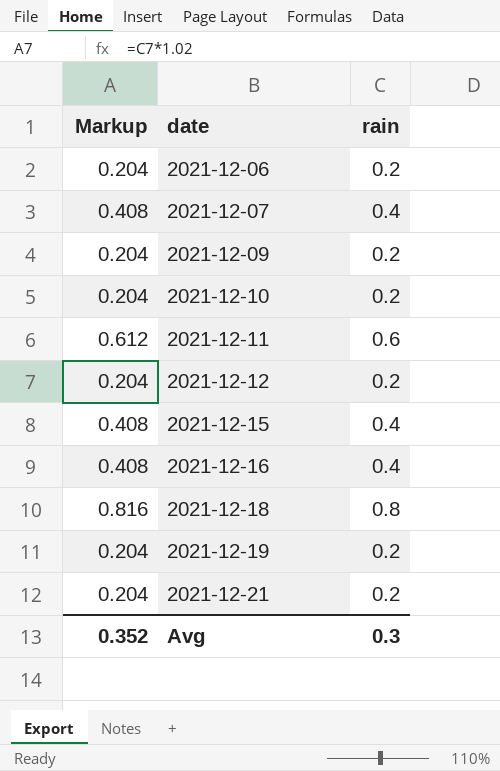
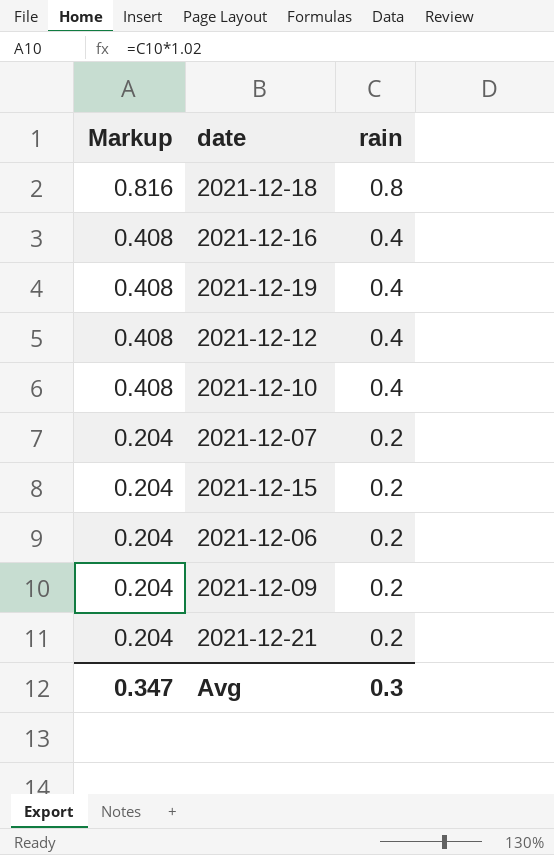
row order: date ascending -> Markup descending
row 2021-12-11: 0.612 | 0.6 -> none
2021-12-19 | Markup: 0.204 -> 0.408
2021-12-19 | rain: 0.2 -> 0.4
2021-12-12 | Markup: 0.204 -> 0.408
2021-12-12 | rain: 0.2 -> 0.4
2021-12-10 | Markup: 0.204 -> 0.408
2021-12-10 | rain: 0.2 -> 0.4
2021-12-07 | Markup: 0.408 -> 0.204
2021-12-07 | rain: 0.4 -> 0.2
2021-12-15 | Markup: 0.408 -> 0.204
2021-12-15 | rain: 0.4 -> 0.2
Avg | Markup: 0.352 -> 0.347

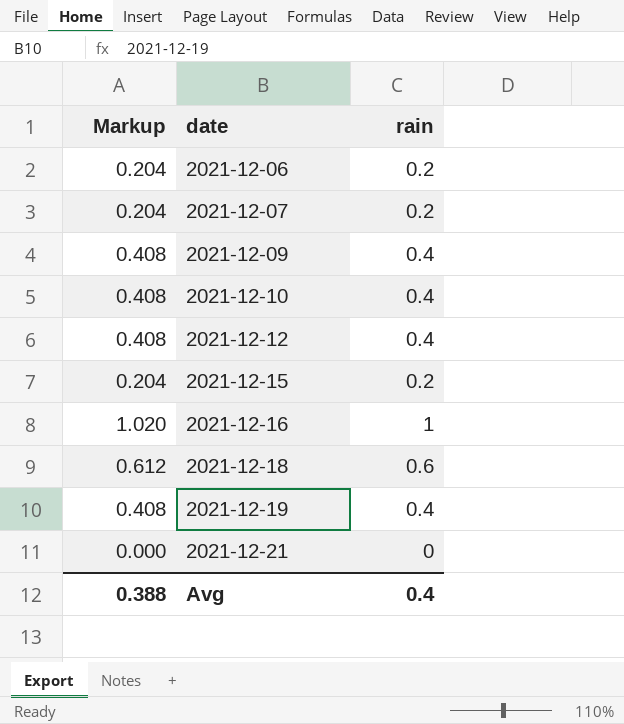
row order: Markup descending -> date ascending
2021-12-09 | Markup: 0.204 -> 0.408
2021-12-09 | rain: 0.2 -> 0.4
2021-12-16 | Markup: 0.408 -> 1.020
2021-12-16 | rain: 0.4 -> 1
2021-12-18 | Markup: 0.816 -> 0.612
2021-12-18 | rain: 0.8 -> 0.6
2021-12-21 | Markup: 0.204 -> 0.000
2021-12-21 | rain: 0.2 -> 0
Avg | Markup: 0.347 -> 0.388
Avg | rain: 0.3 -> 0.4

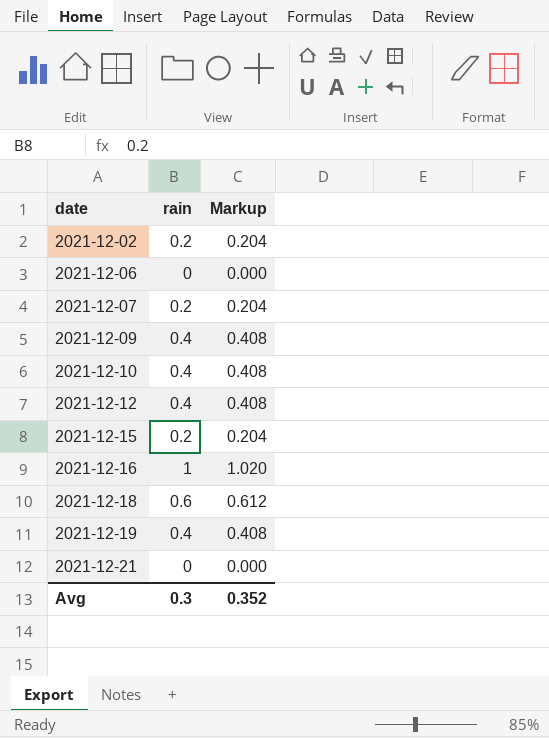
column Markup | position: 1 -> 3
row 2021-12-02: none -> 0.2 | 0.204
2021-12-06 | rain: 0.2 -> 0
2021-12-06 | Markup: 0.204 -> 0.000
Avg | rain: 0.4 -> 0.3
Avg | Markup: 0.388 -> 0.352

